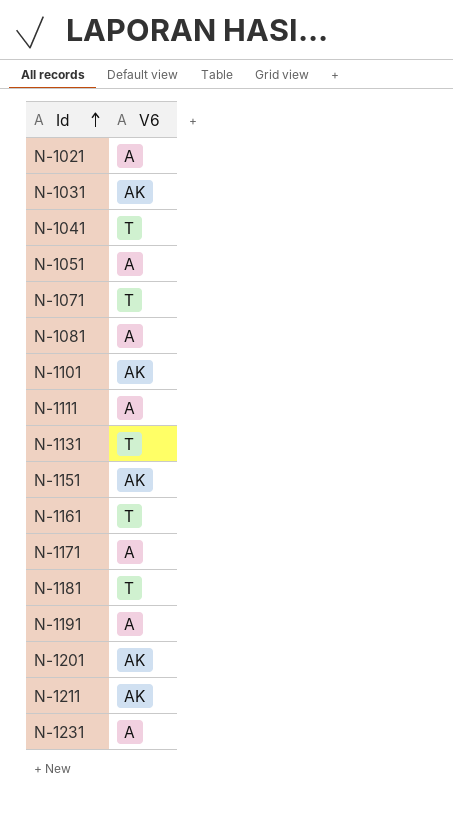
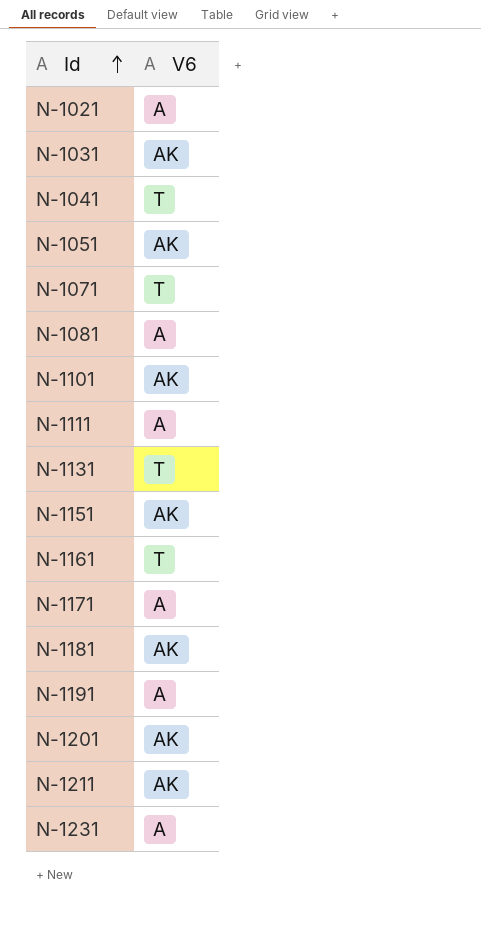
N-1051 | V6: A -> AK
N-1181 | V6: T -> AK

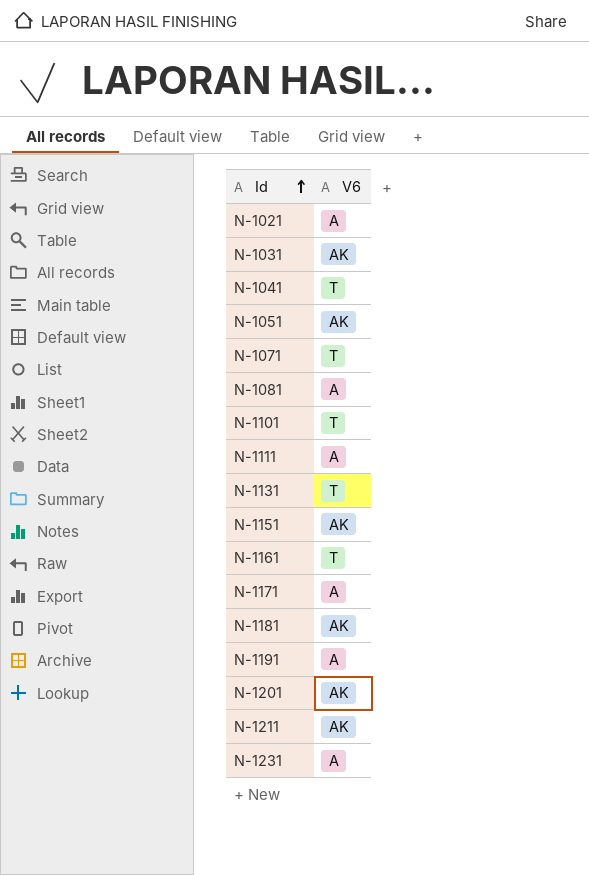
N-1101 | V6: AK -> T

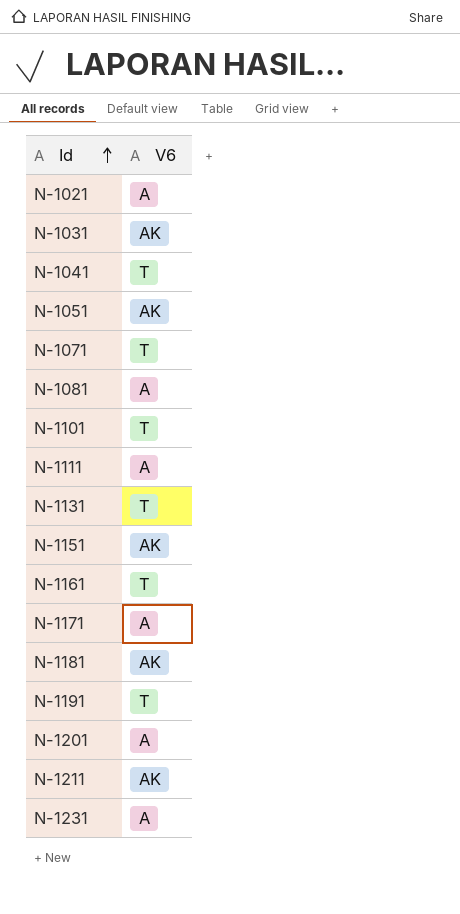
N-1191 | V6: A -> T
N-1201 | V6: AK -> A

